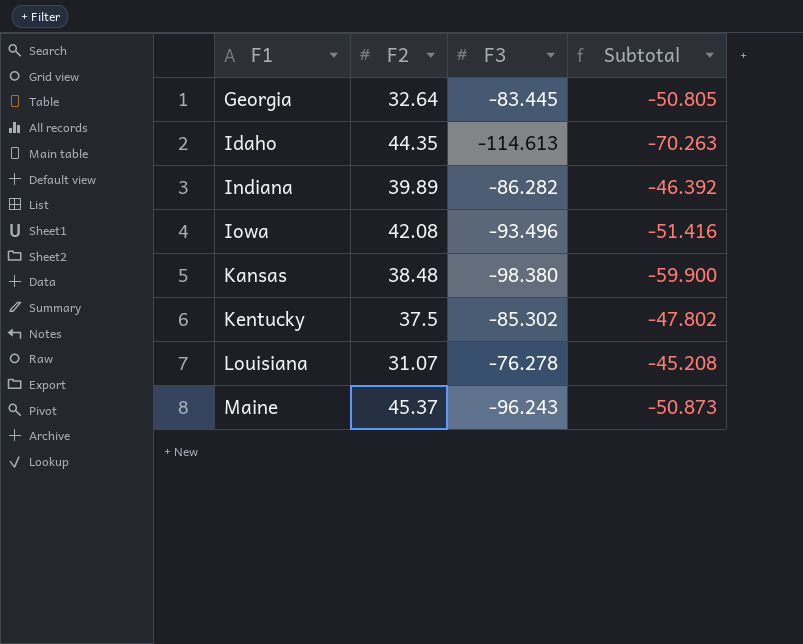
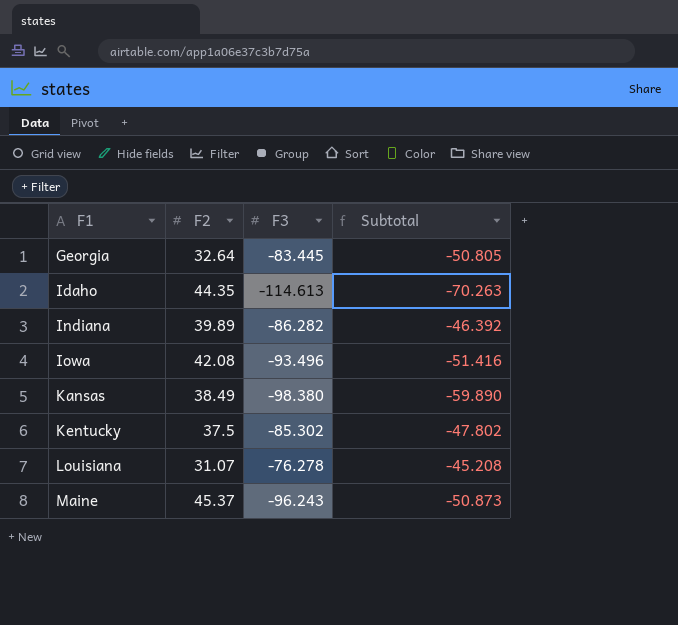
Kansas | F2: 38.48 -> 38.49
Kansas | Subtotal: -59.900 -> -59.890

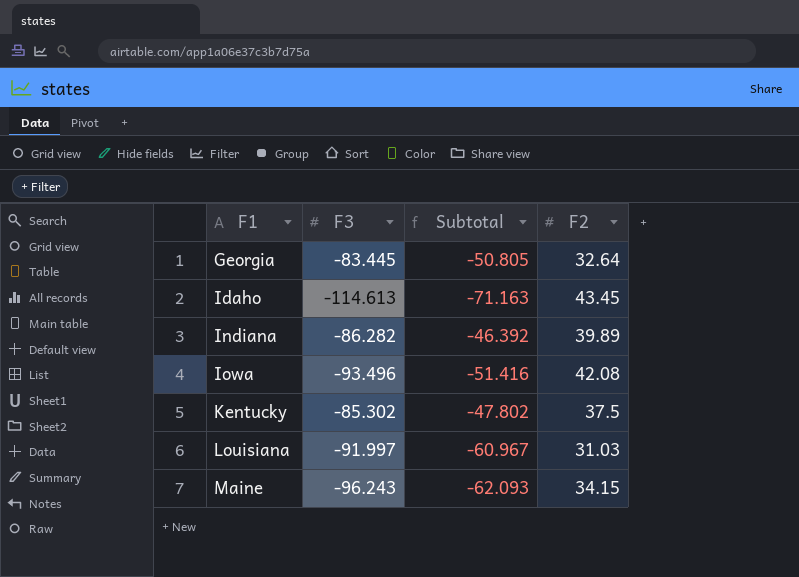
column F2 | position: 2 -> 4
row Kansas: 38.49 | -98.380 | -59.890 -> none
Idaho | Subtotal: -70.263 -> -71.163
Idaho | F2: 44.35 -> 43.45
Louisiana | F3: -76.278 -> -91.997
Louisiana | Subtotal: -45.208 -> -60.967
Louisiana | F2: 31.07 -> 31.03
Maine | Subtotal: -50.873 -> -62.093
Maine | F2: 45.37 -> 34.15

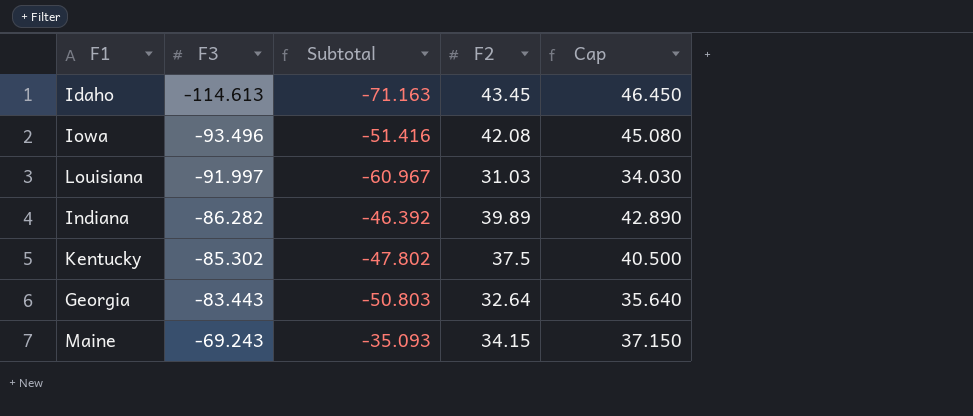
row order: F1 ascending -> F3 ascending
column Cap | formula: none -> [F2] + 3
Georgia | F3: -83.445 -> -83.443
Georgia | Subtotal: -50.805 -> -50.803
Maine | F3: -96.243 -> -69.243
Maine | Subtotal: -62.093 -> -35.093

